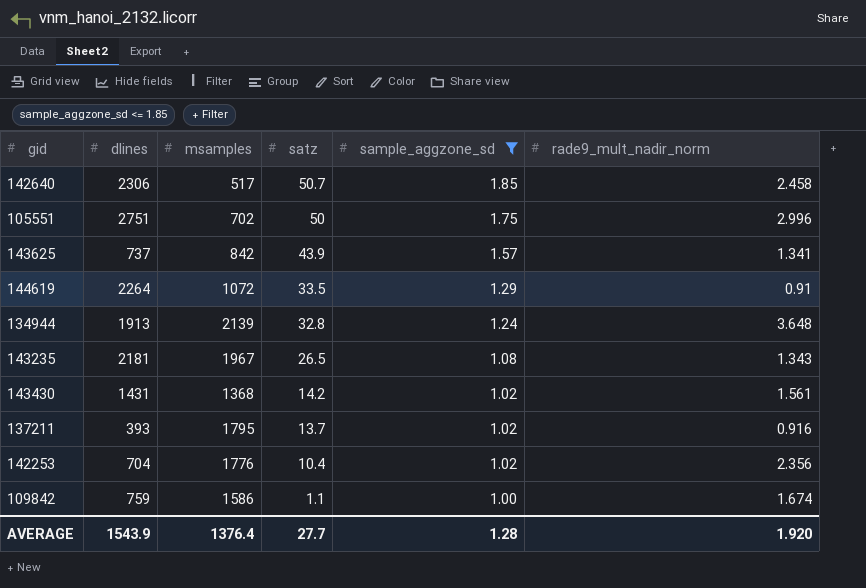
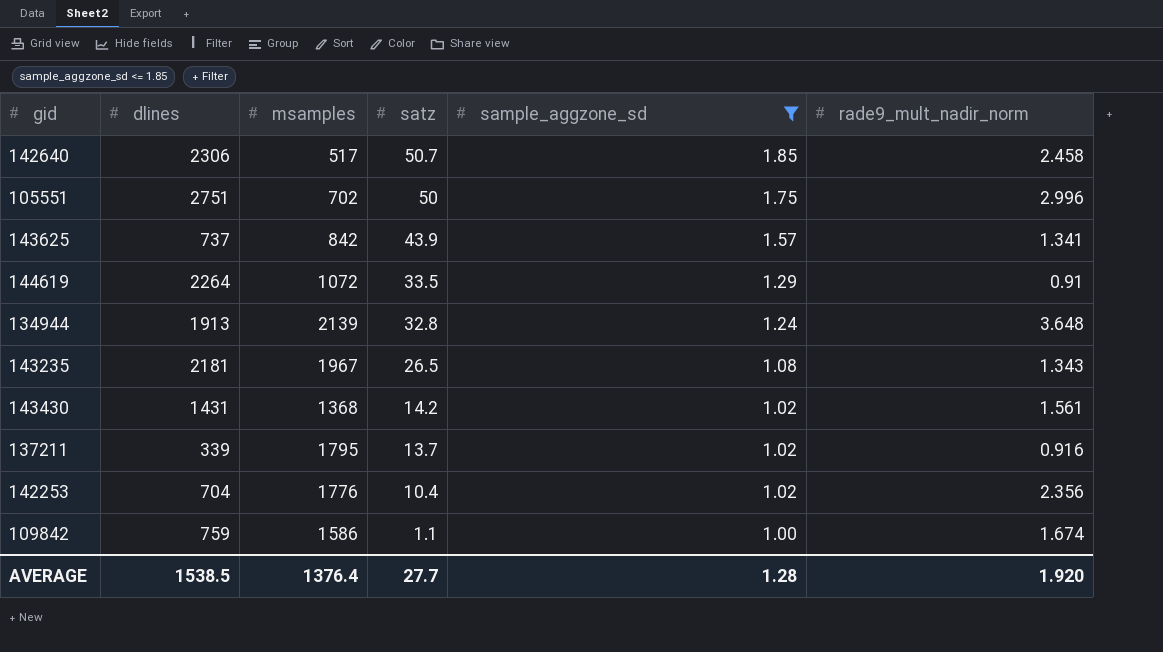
137211 | dlines: 393 -> 339
AVERAGE | dlines: 1543.9 -> 1538.5

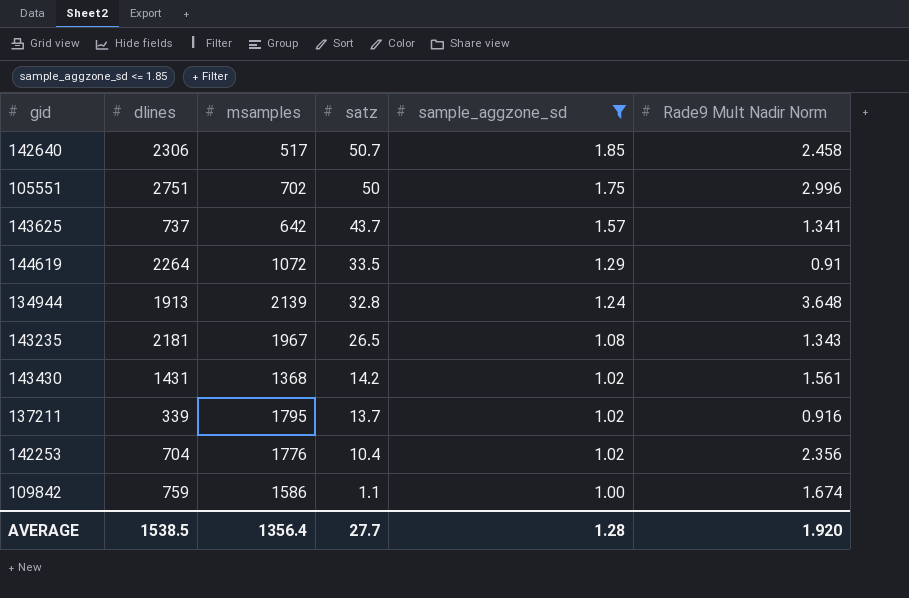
column name: rade9_mult_nadir_norm -> Rade9 Mult Nadir Norm
143625 | msamples: 842 -> 642
143625 | satz: 43.9 -> 43.7
AVERAGE | msamples: 1376.4 -> 1356.4

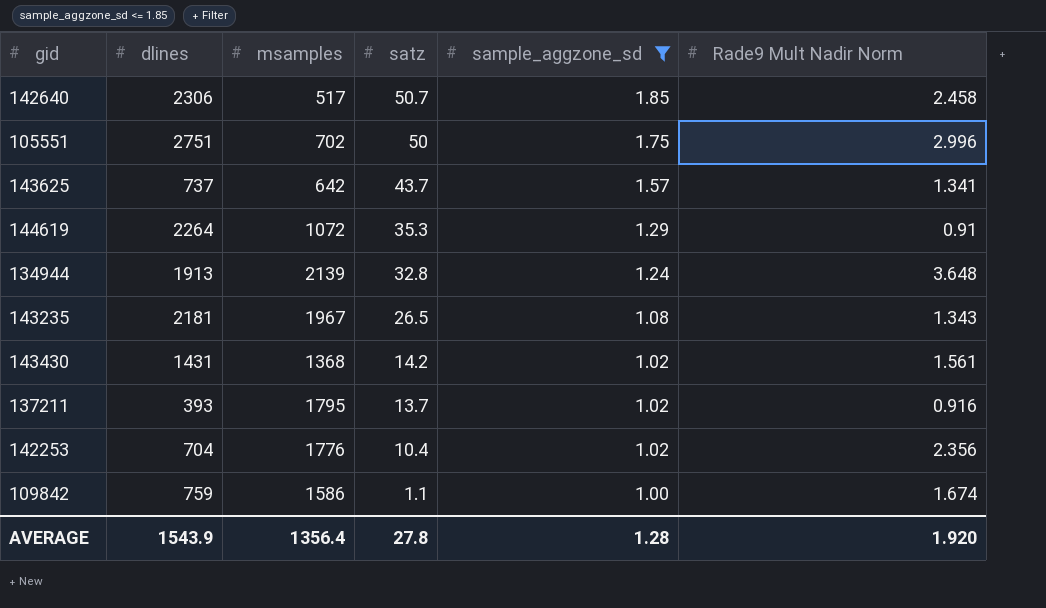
144619 | satz: 33.5 -> 35.3
137211 | dlines: 339 -> 393
AVERAGE | dlines: 1538.5 -> 1543.9
AVERAGE | satz: 27.7 -> 27.8

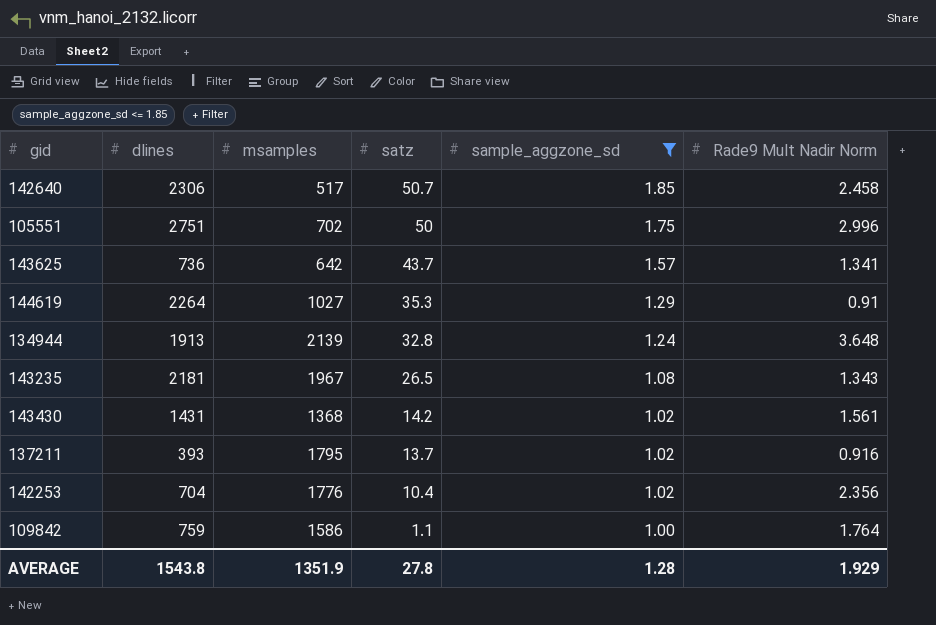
143625 | dlines: 737 -> 736
144619 | msamples: 1072 -> 1027
109842 | Rade9 Mult Nadir Norm: 1.674 -> 1.764
AVERAGE | dlines: 1543.9 -> 1543.8
AVERAGE | msamples: 1356.4 -> 1351.9
AVERAGE | Rade9 Mult Nadir Norm: 1.920 -> 1.929

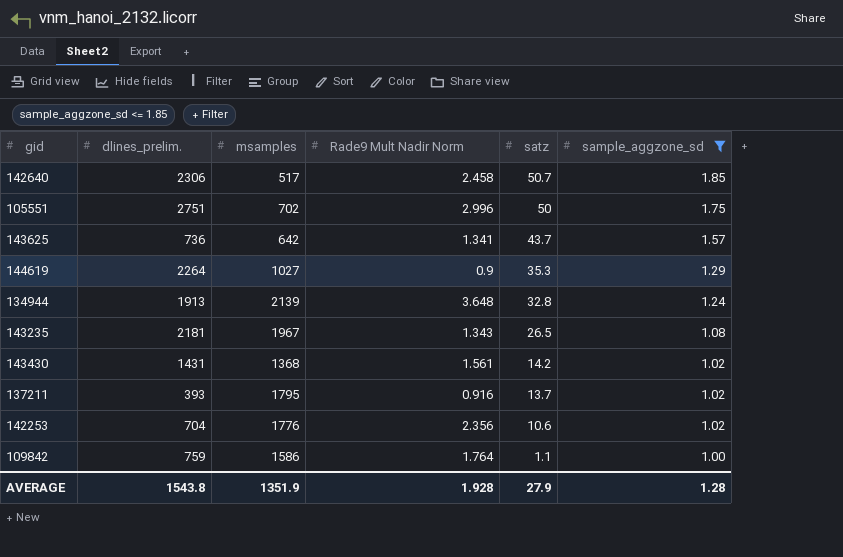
column name: dlines -> dlines_prelim.
column Rade9 Mult Nadir Norm | position: 6 -> 4
144619 | Rade9 Mult Nadir Norm: 0.91 -> 0.9
142253 | satz: 10.4 -> 10.6
AVERAGE | Rade9 Mult Nadir Norm: 1.929 -> 1.928
AVERAGE | satz: 27.8 -> 27.9

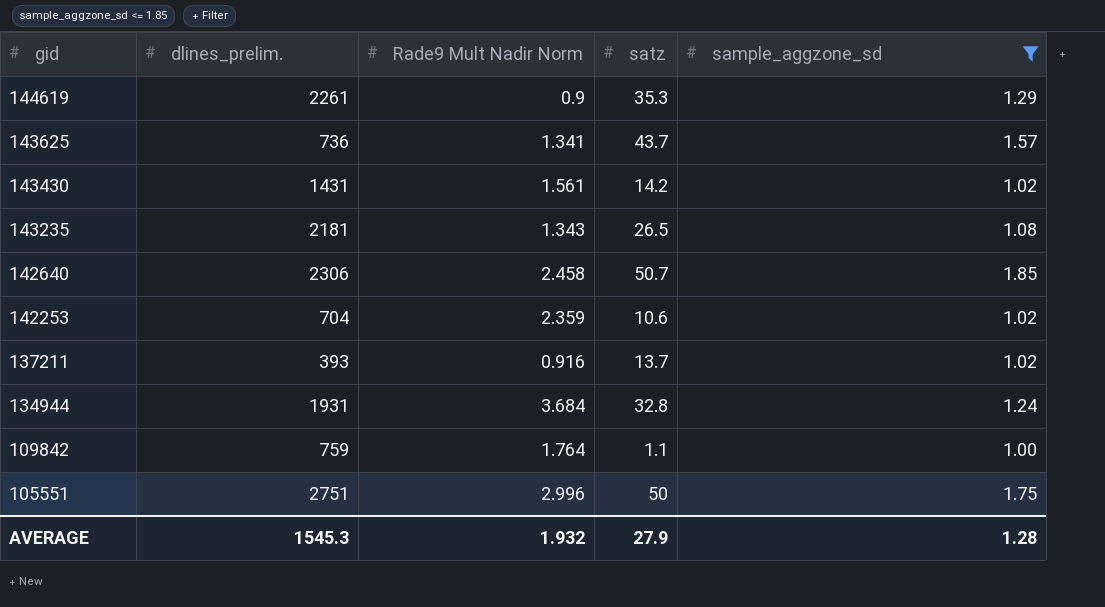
row order: satz descending -> gid descending
column msamples | position: 3 -> none
144619 | dlines_prelim.: 2264 -> 2261
142253 | Rade9 Mult Nadir Norm: 2.356 -> 2.359
134944 | dlines_prelim.: 1913 -> 1931
134944 | Rade9 Mult Nadir Norm: 3.648 -> 3.684
AVERAGE | dlines_prelim.: 1543.8 -> 1545.3
AVERAGE | Rade9 Mult Nadir Norm: 1.928 -> 1.932

